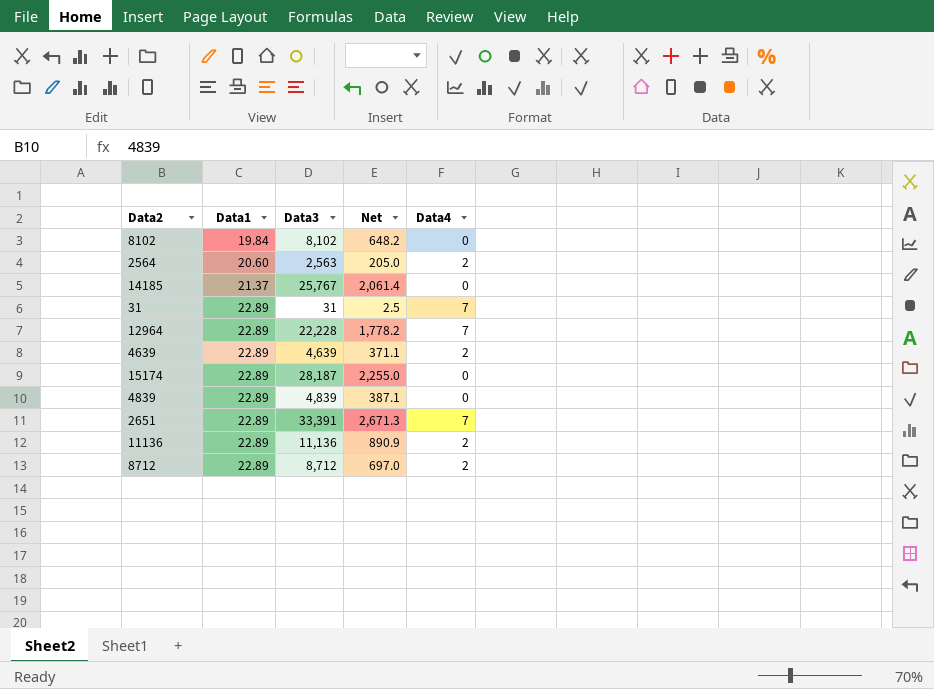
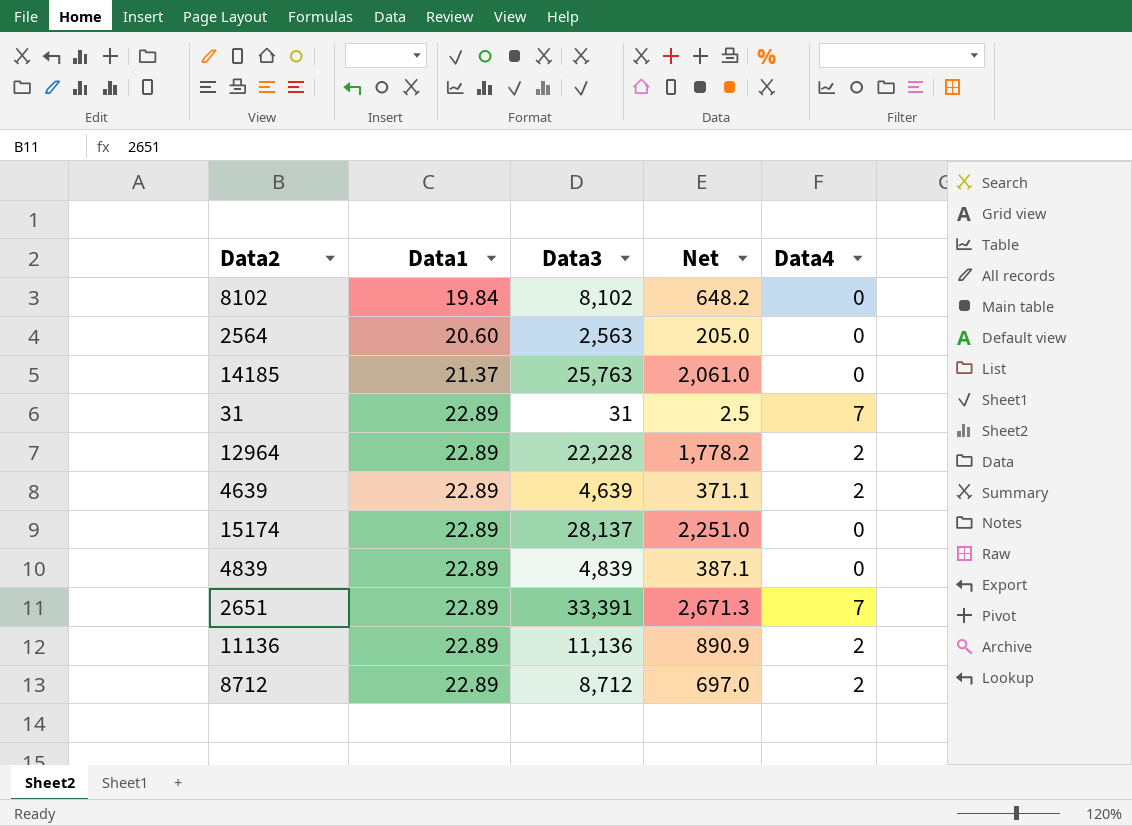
2564 | Data4: 2 -> 0
14185 | Data3: 25,767 -> 25,763
14185 | Net: 2,061.4 -> 2,061.0
12964 | Data4: 7 -> 2
15174 | Data3: 28,187 -> 28,137
15174 | Net: 2,255.0 -> 2,251.0

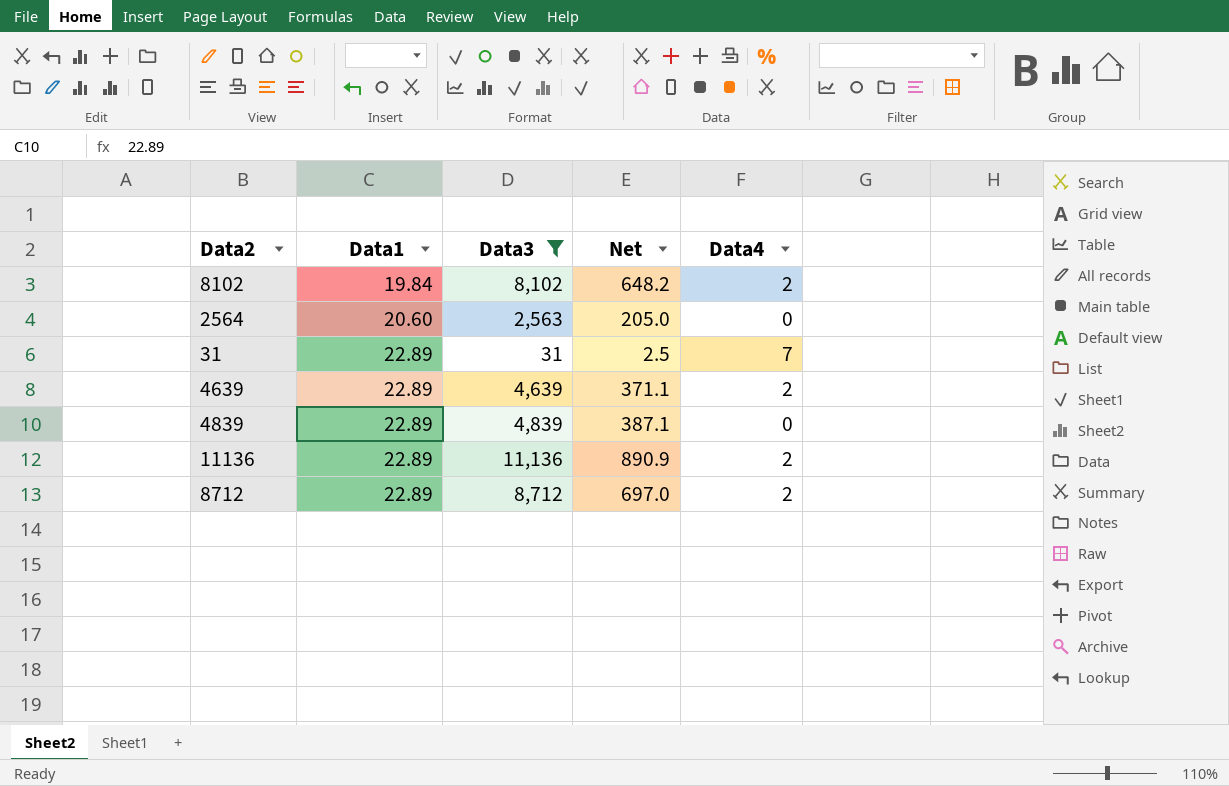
filter: none -> Data3 <= 11,136
8102 | Data4: 0 -> 2

